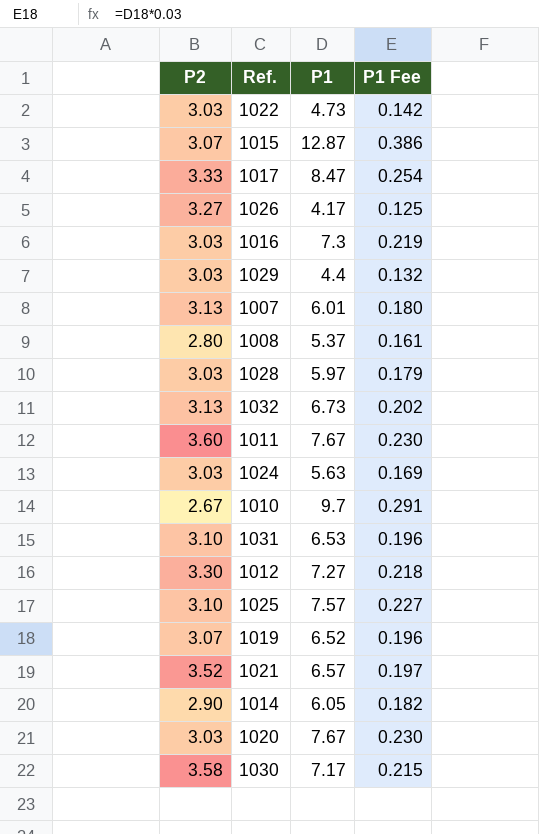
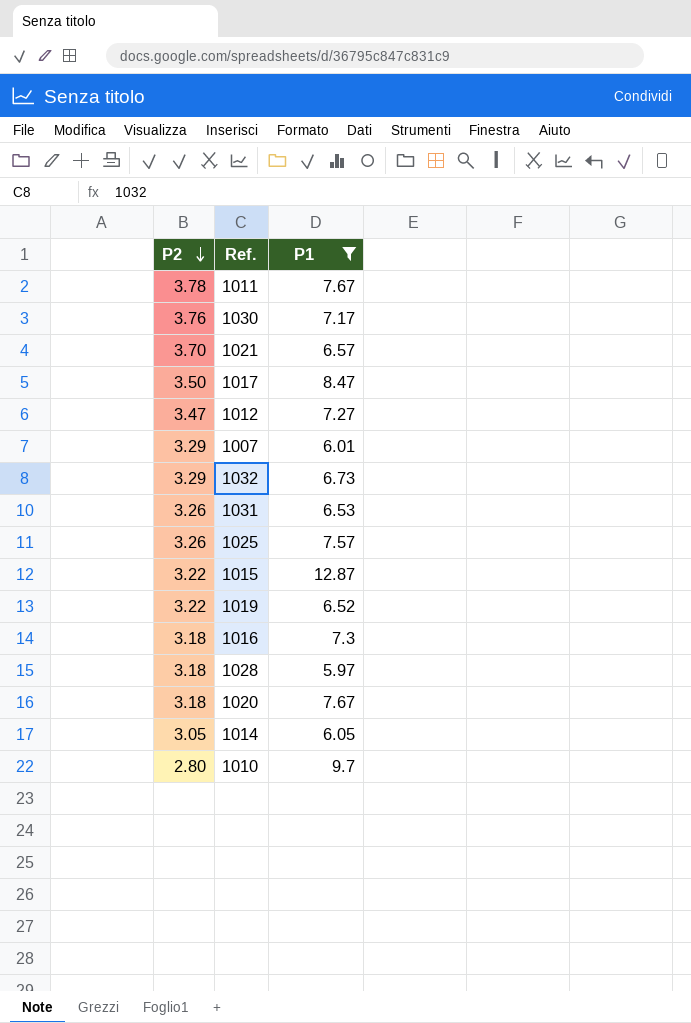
filter: none -> P1 >= 5.97
row order: none -> P2 descending
column P1 Fee | formula: [P1] * 0.03 -> none
1011 | P2: 3.60 -> 3.78
1030 | P2: 3.58 -> 3.76
1021 | P2: 3.52 -> 3.70
1017 | P2: 3.33 -> 3.50
1012 | P2: 3.30 -> 3.47
1007 | P2: 3.13 -> 3.29
1032 | P2: 3.13 -> 3.29
1031 | P2: 3.10 -> 3.26
1025 | P2: 3.10 -> 3.26
1015 | P2: 3.07 -> 3.22
1019 | P2: 3.07 -> 3.22
1016 | P2: 3.03 -> 3.18
1028 | P2: 3.03 -> 3.18
1020 | P2: 3.03 -> 3.18
1014 | P2: 2.90 -> 3.05
1010 | P2: 2.67 -> 2.80

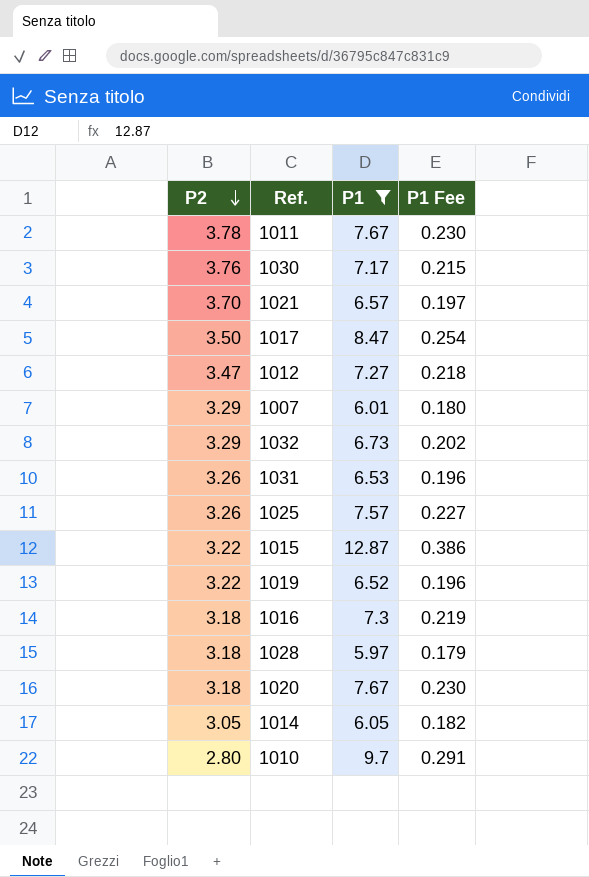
column P1 Fee | formula: none -> [P1] * 0.03

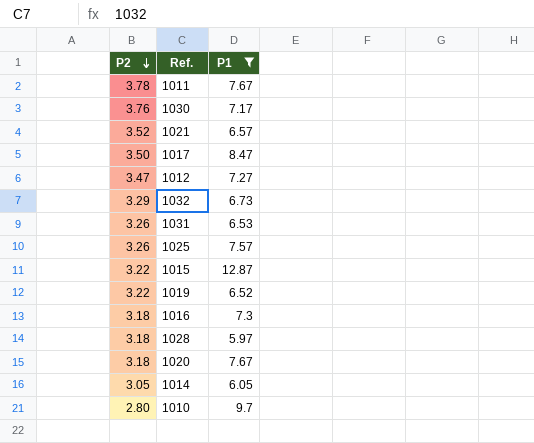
column P1 Fee | formula: [P1] * 0.03 -> none
row 1007: 3.29 | 6.01 | 0.180 -> none
1021 | P2: 3.70 -> 3.52

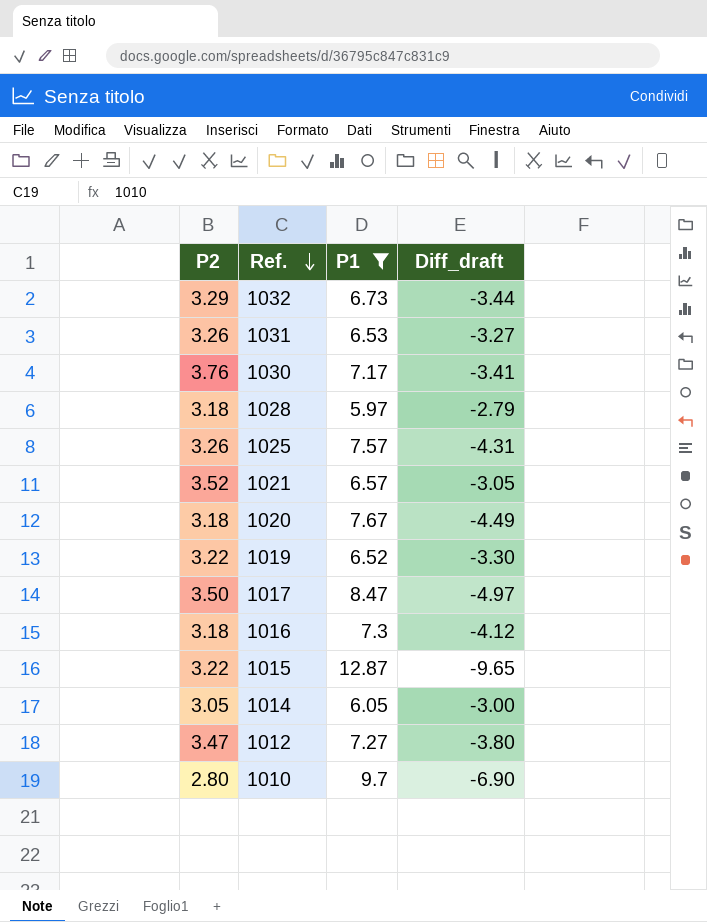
row order: P2 descending -> Ref. descending
column Diff_draft | formula: none -> [P2] - [P1]
row 1011: 3.78 | 7.67 -> none

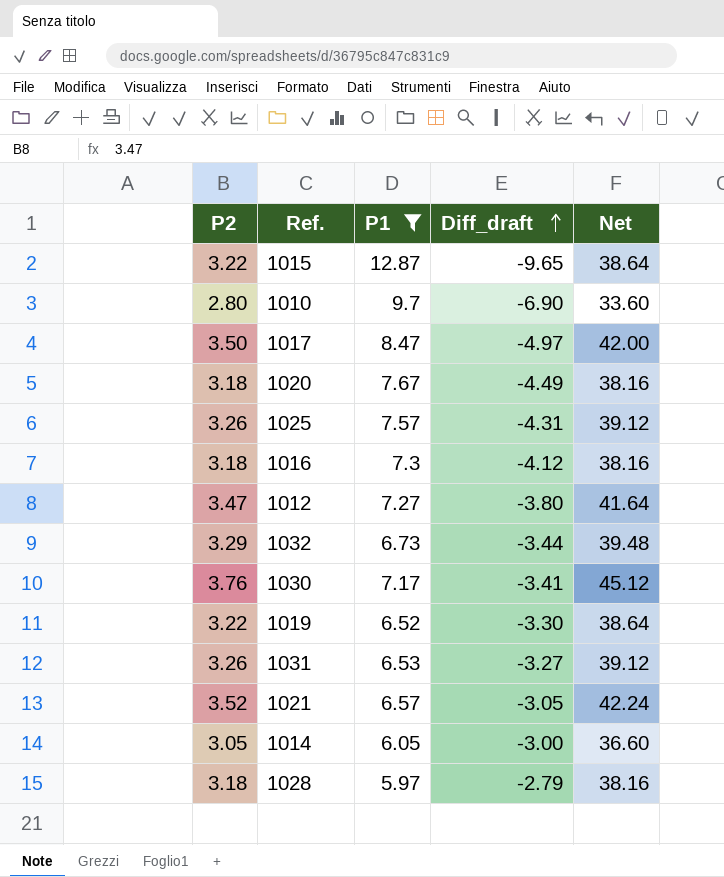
row order: Ref. descending -> Diff_draft ascending
column Net | formula: none -> [P2] * 12

